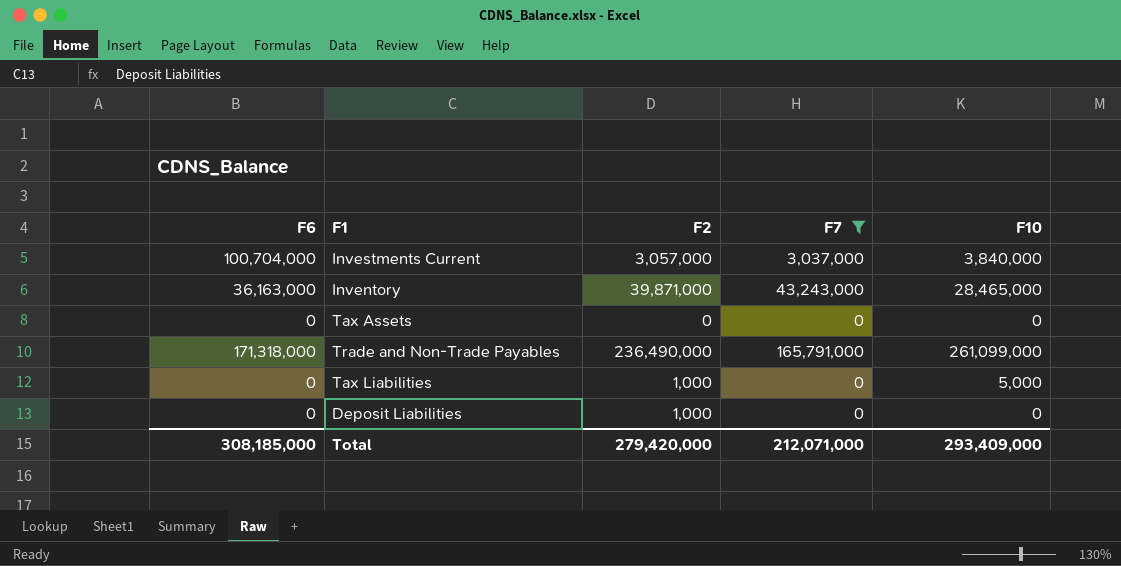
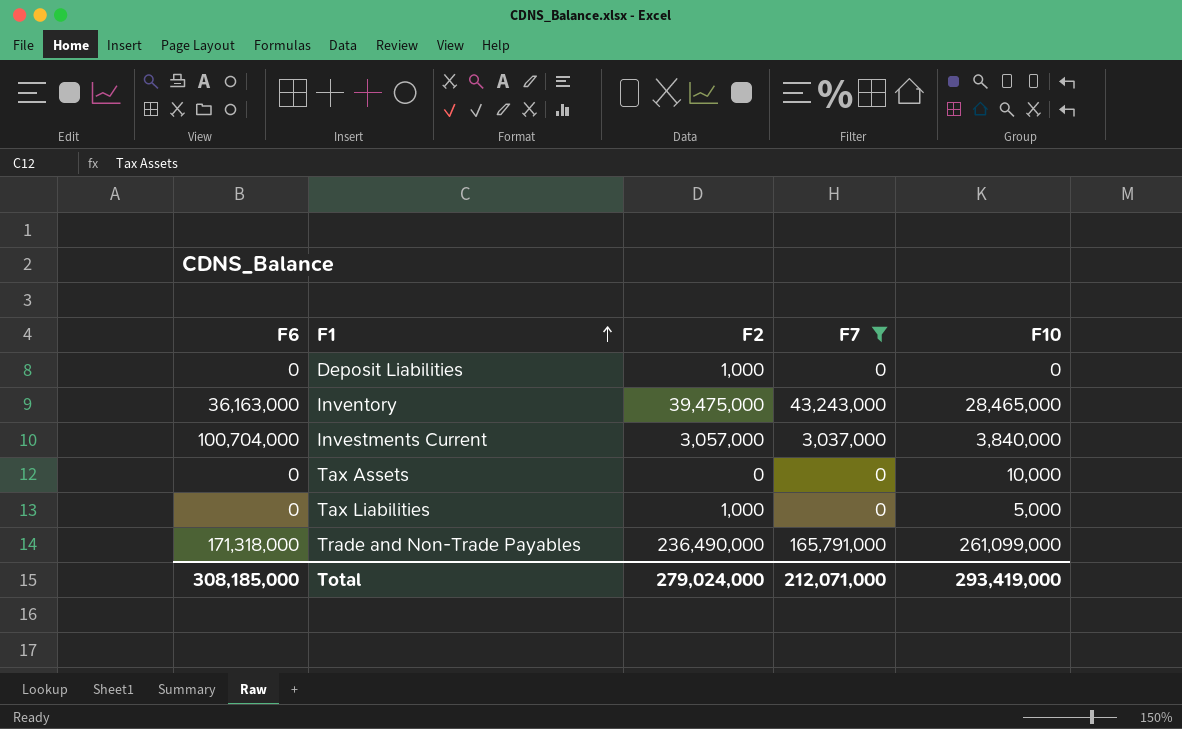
row order: none -> F1 ascending
Inventory | F2: 39,871,000 -> 39,475,000
Tax Assets | F10: 0 -> 10,000
Total | F2: 279,420,000 -> 279,024,000
Total | F10: 293,409,000 -> 293,419,000

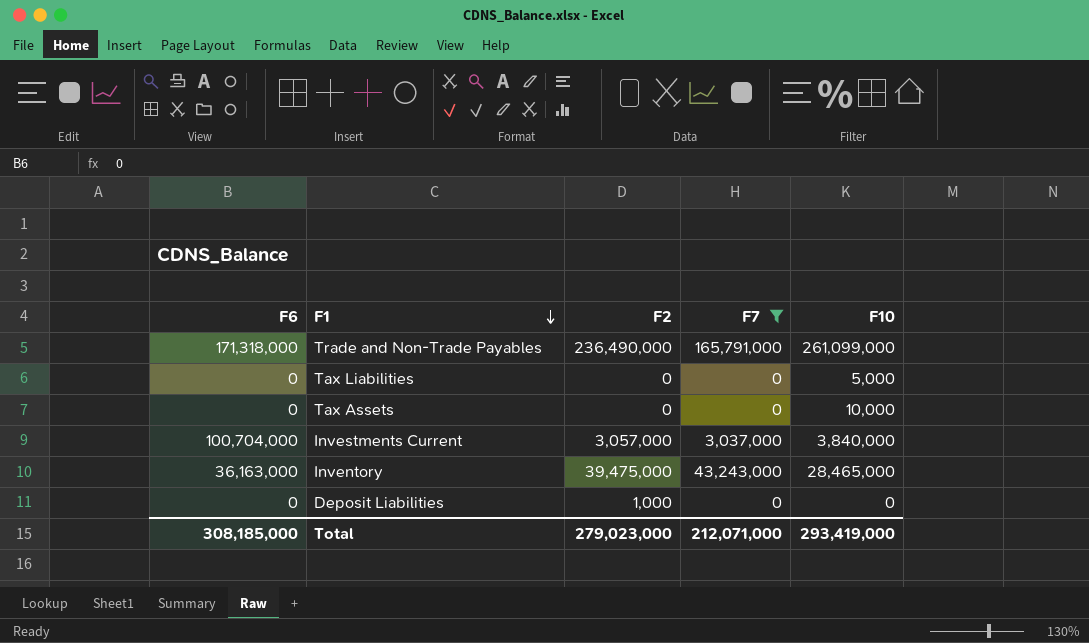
row order: F1 ascending -> F1 descending
Tax Liabilities | F2: 1,000 -> 0
Total | F2: 279,024,000 -> 279,023,000

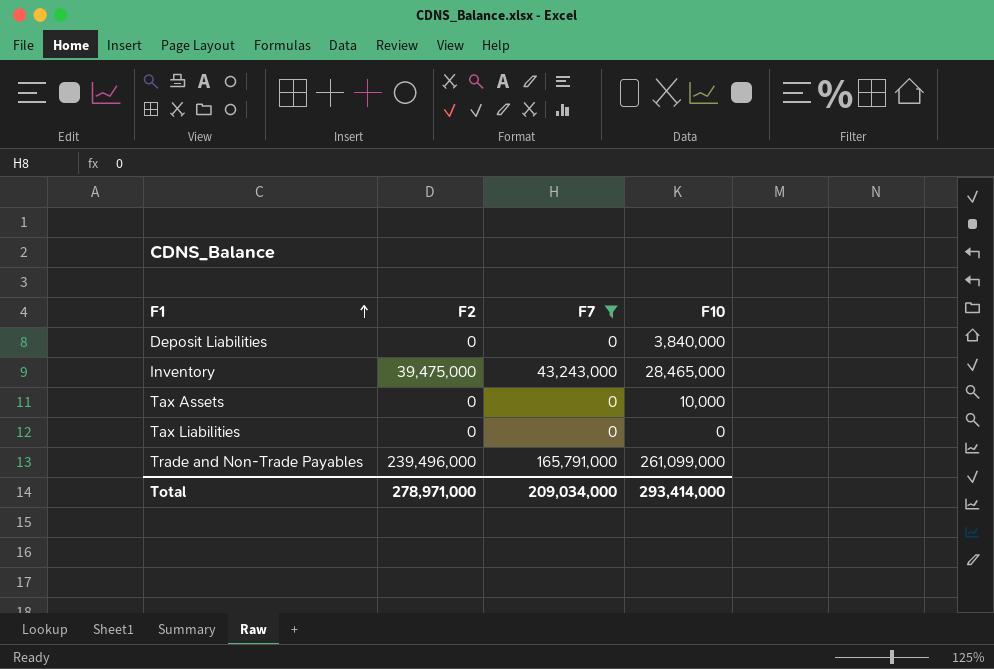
row order: F1 descending -> F1 ascending
column F6 | position: 1 -> none
row Investments Current: 100,704,000 | 3,057,000 | 3,037,000 | 3,840,000 -> none
Deposit Liabilities | F2: 1,000 -> 0
Deposit Liabilities | F10: 0 -> 3,840,000
Tax Liabilities | F10: 5,000 -> 0
Trade and Non-Trade Payables | F2: 236,490,000 -> 239,496,000
Total | F2: 279,023,000 -> 278,971,000
Total | F7: 212,071,000 -> 209,034,000
Total | F10: 293,419,000 -> 293,414,000

